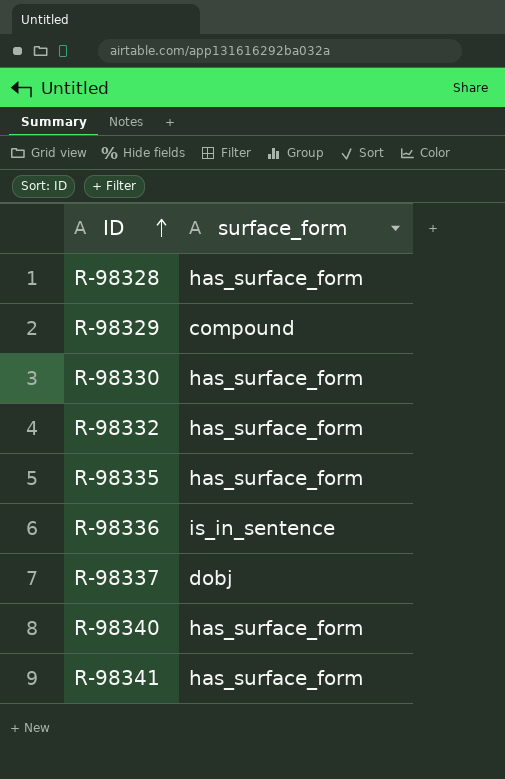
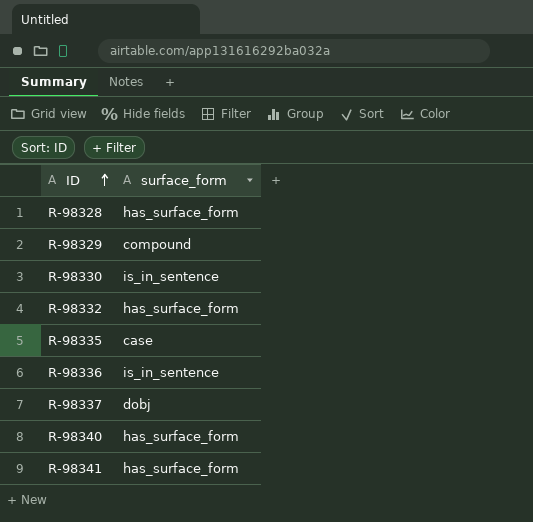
R-98330 | surface_form: has_surface_form -> is_in_sentence
R-98335 | surface_form: has_surface_form -> case

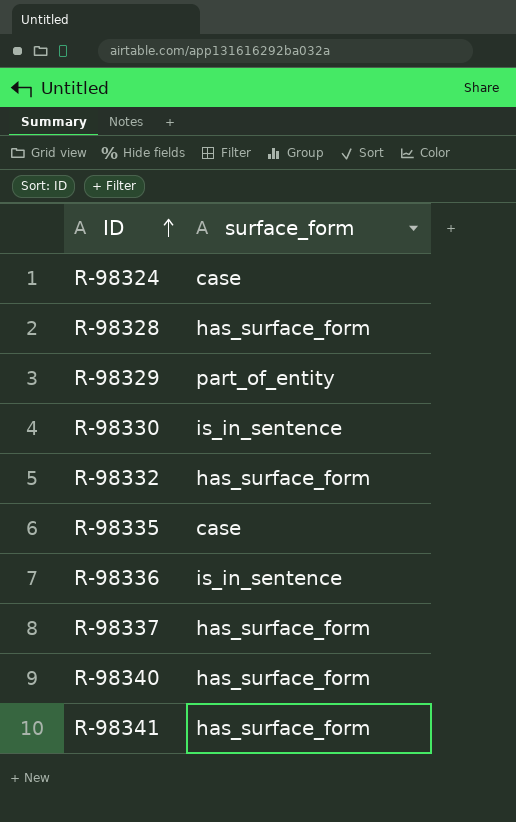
row R-98324: none -> case
R-98329 | surface_form: compound -> part_of_entity
R-98337 | surface_form: dobj -> has_surface_form

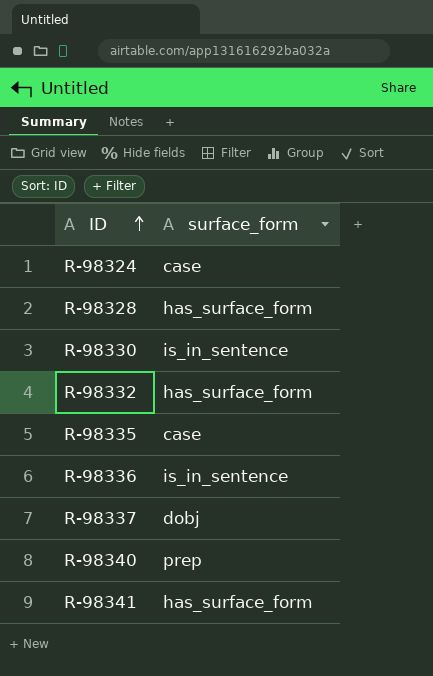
row R-98329: part_of_entity -> none
R-98337 | surface_form: has_surface_form -> dobj
R-98340 | surface_form: has_surface_form -> prep

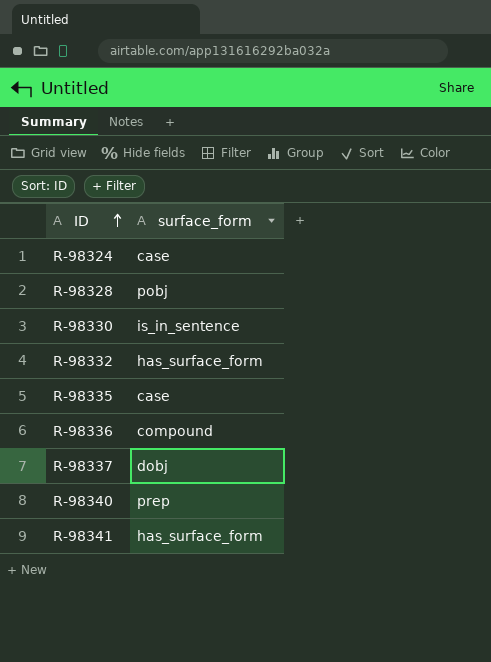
R-98328 | surface_form: has_surface_form -> pobj
R-98336 | surface_form: is_in_sentence -> compound

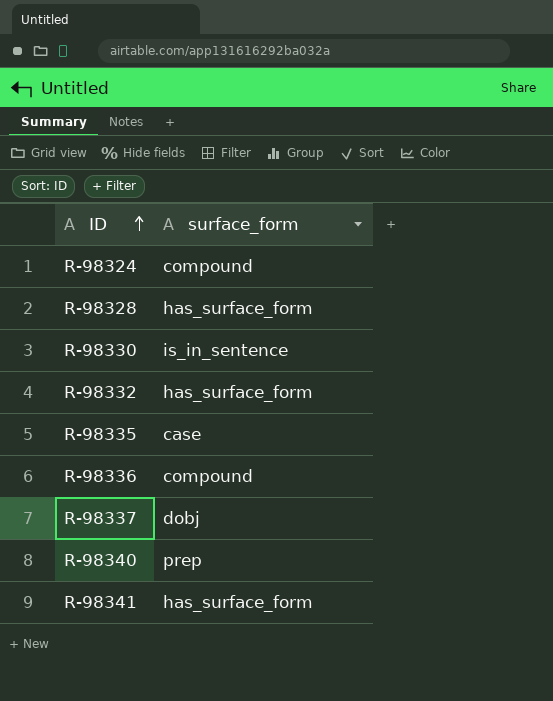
R-98324 | surface_form: case -> compound
R-98328 | surface_form: pobj -> has_surface_form

